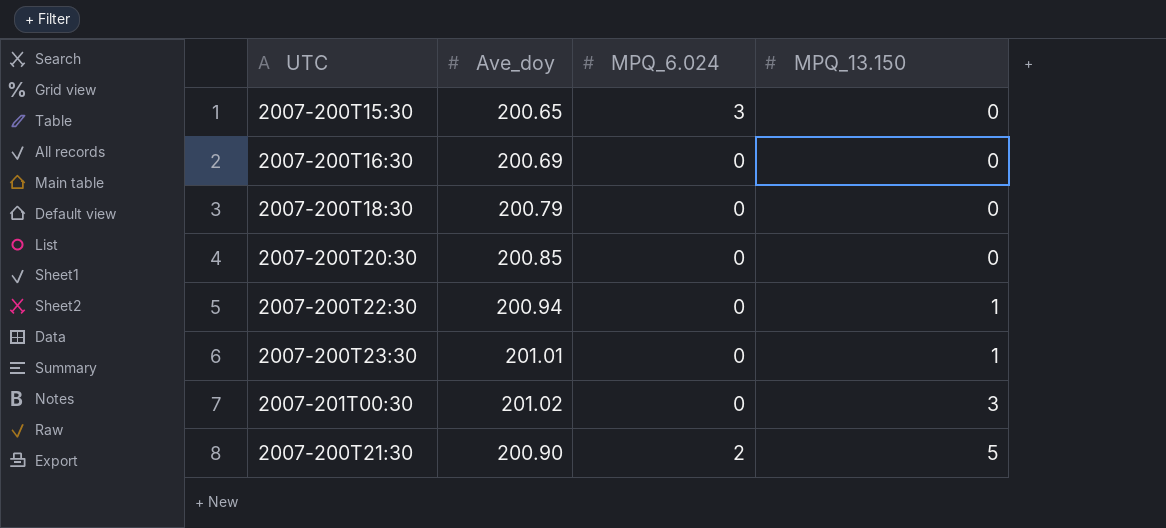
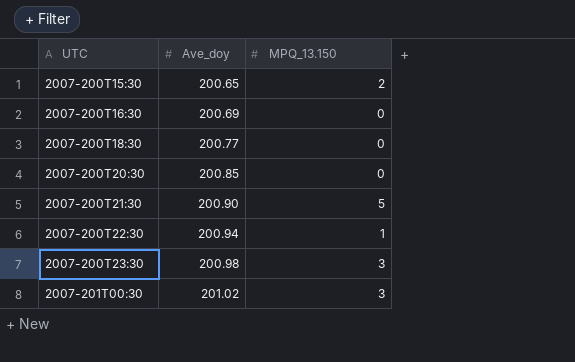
row order: MPQ_13.150 ascending -> UTC ascending
column MPQ_6.024 | position: 3 -> none
2007-200T15:30 | MPQ_13.150: 0 -> 2
2007-200T18:30 | Ave_doy: 200.79 -> 200.77
2007-200T23:30 | Ave_doy: 201.01 -> 200.98
2007-200T23:30 | MPQ_13.150: 1 -> 3

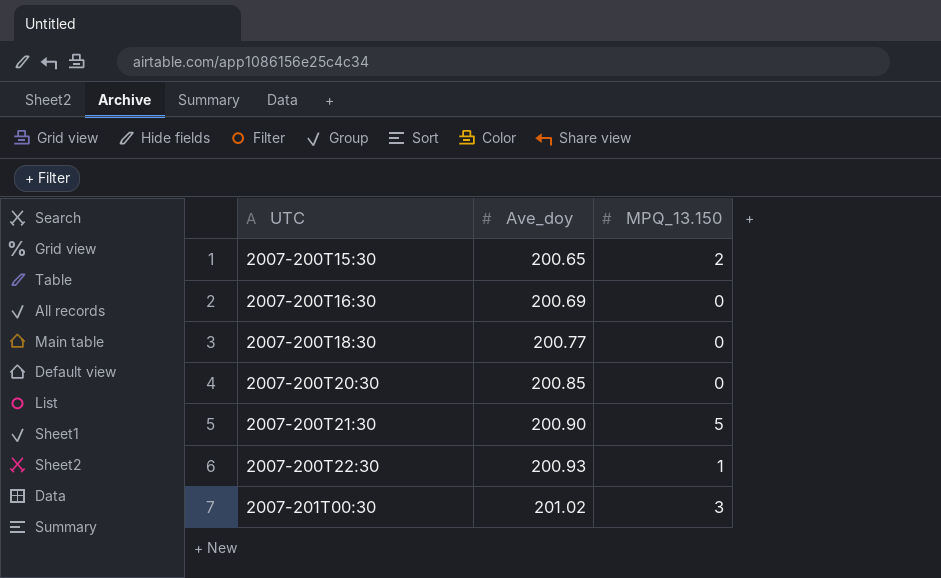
row 2007-200T23:30: 200.98 | 3 -> none
2007-200T22:30 | Ave_doy: 200.94 -> 200.93

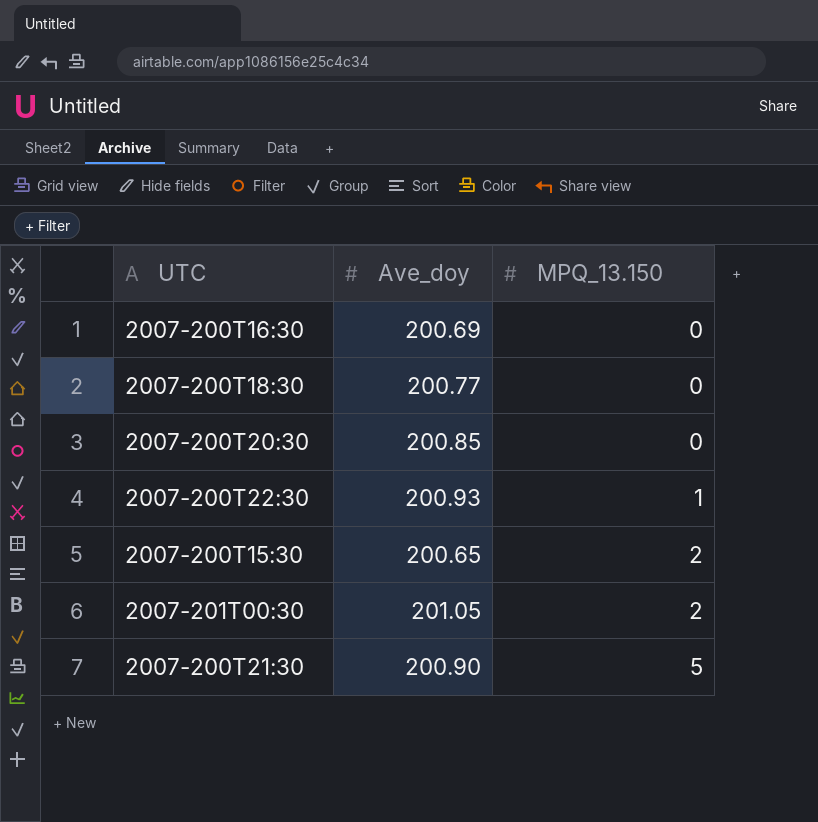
row order: UTC ascending -> MPQ_13.150 ascending
2007-201T00:30 | Ave_doy: 201.02 -> 201.05
2007-201T00:30 | MPQ_13.150: 3 -> 2

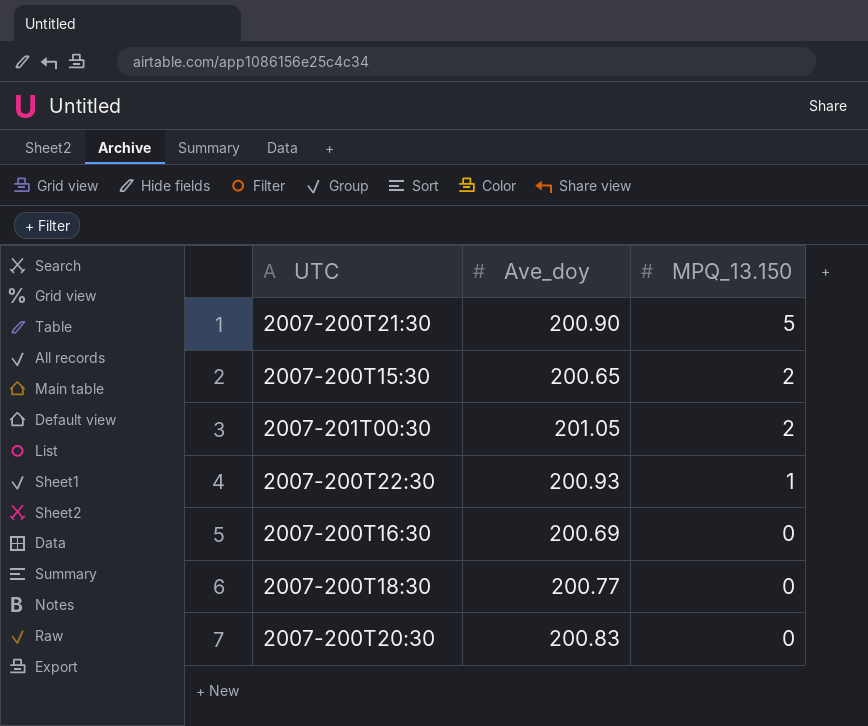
row order: MPQ_13.150 ascending -> MPQ_13.150 descending
2007-200T20:30 | Ave_doy: 200.85 -> 200.83

